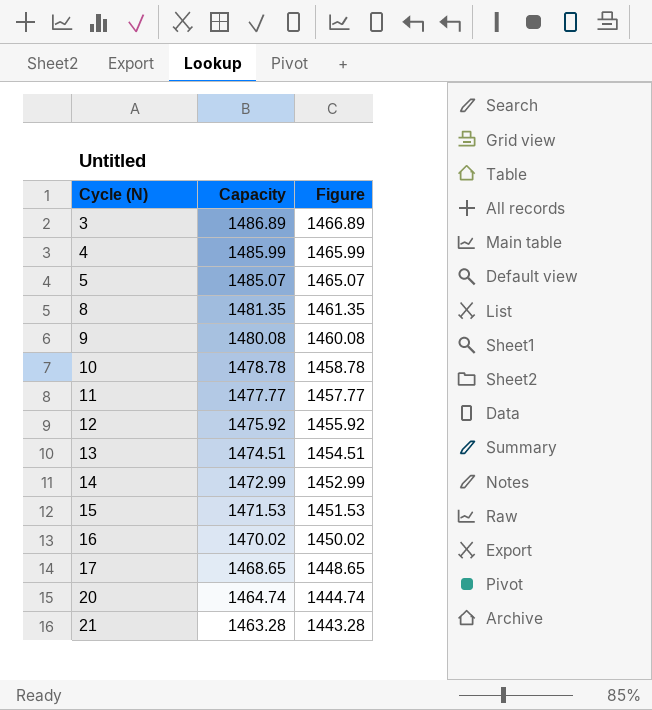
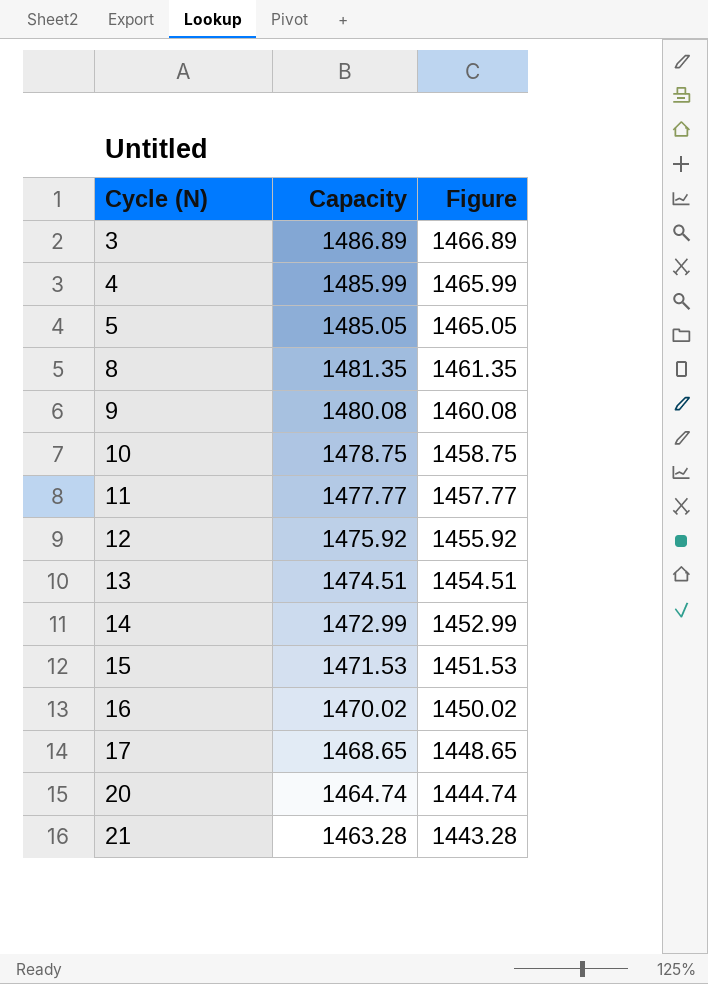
5 | Capacity: 1485.07 -> 1485.05
5 | Figure: 1465.07 -> 1465.05
10 | Capacity: 1478.78 -> 1478.75
10 | Figure: 1458.78 -> 1458.75

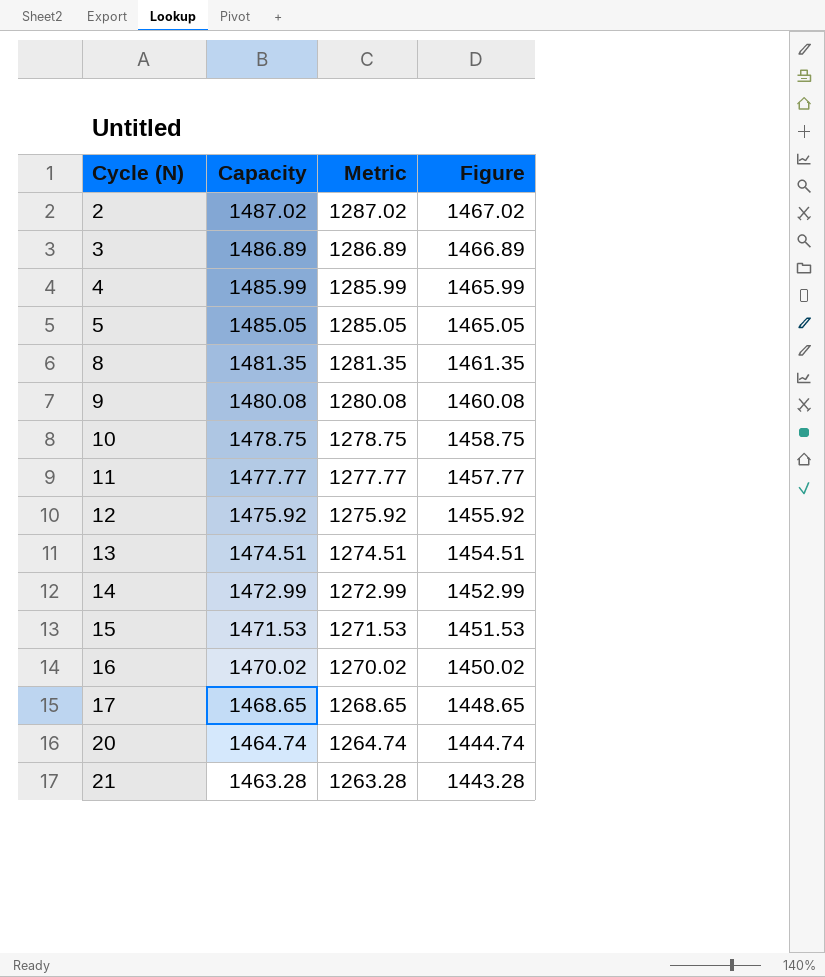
column Metric | formula: none -> [Capacity] - 200
row 2: none -> 1487.02 | 1287.02 | 1467.02

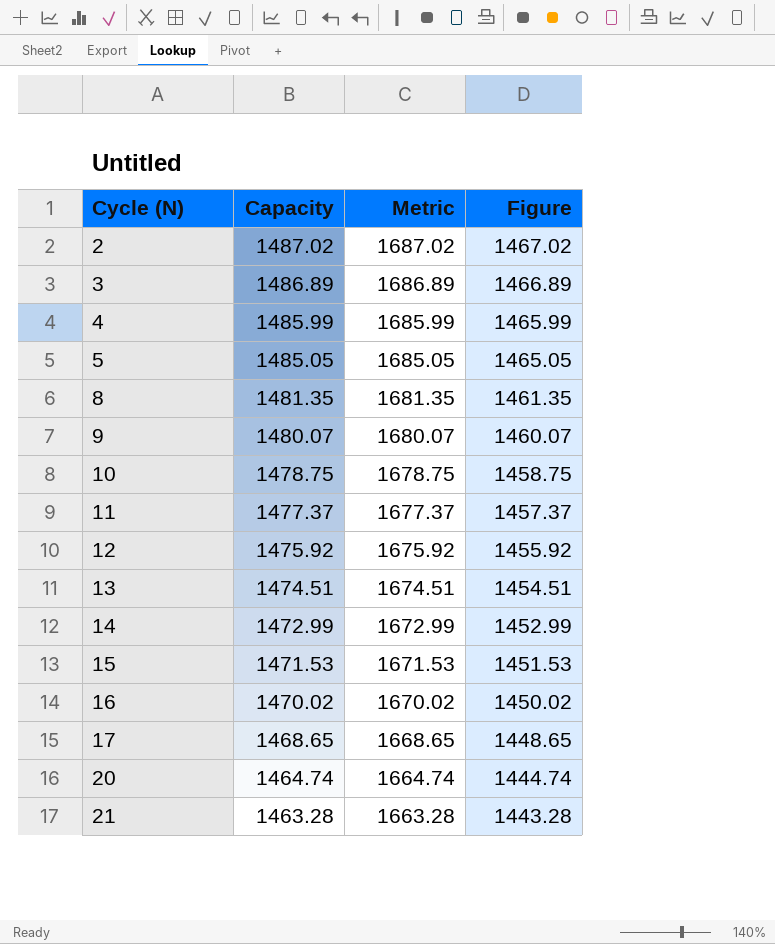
column Metric | formula: [Capacity] - 200 -> [Capacity] + 200
9 | Capacity: 1480.08 -> 1480.07
9 | Figure: 1460.08 -> 1460.07
11 | Capacity: 1477.77 -> 1477.37
11 | Figure: 1457.77 -> 1457.37

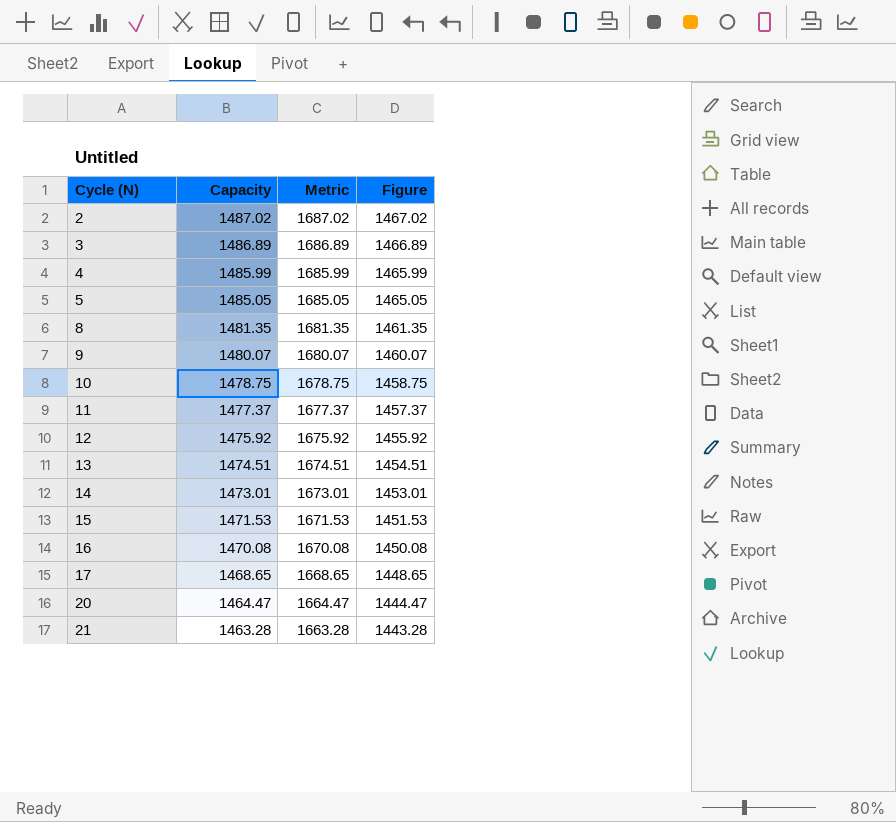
14 | Capacity: 1472.99 -> 1473.01
14 | Metric: 1672.99 -> 1673.01
14 | Figure: 1452.99 -> 1453.01
16 | Capacity: 1470.02 -> 1470.08
16 | Metric: 1670.02 -> 1670.08
16 | Figure: 1450.02 -> 1450.08
20 | Capacity: 1464.74 -> 1464.47
20 | Metric: 1664.74 -> 1664.47
20 | Figure: 1444.74 -> 1444.47

